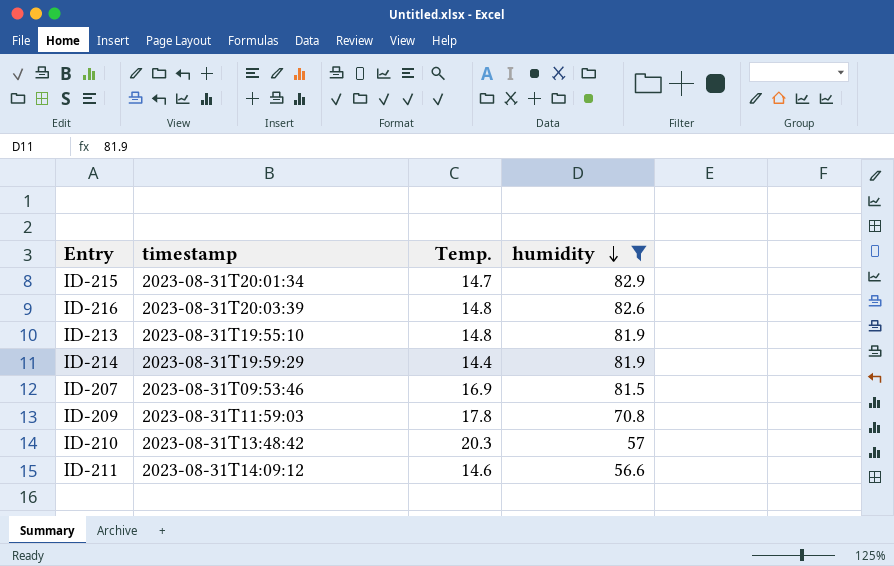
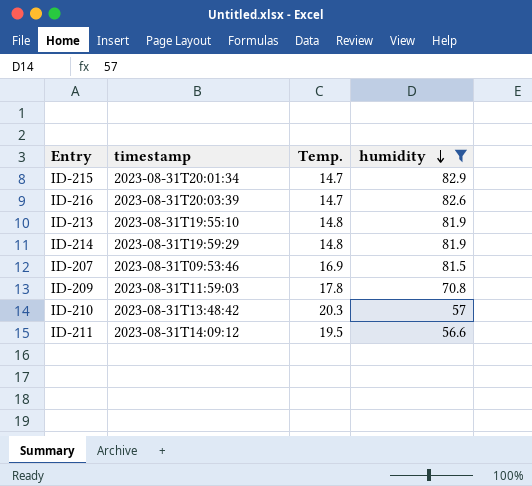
ID-216 | Temp.: 14.8 -> 14.7
ID-214 | Temp.: 14.4 -> 14.8
ID-211 | Temp.: 14.6 -> 19.5

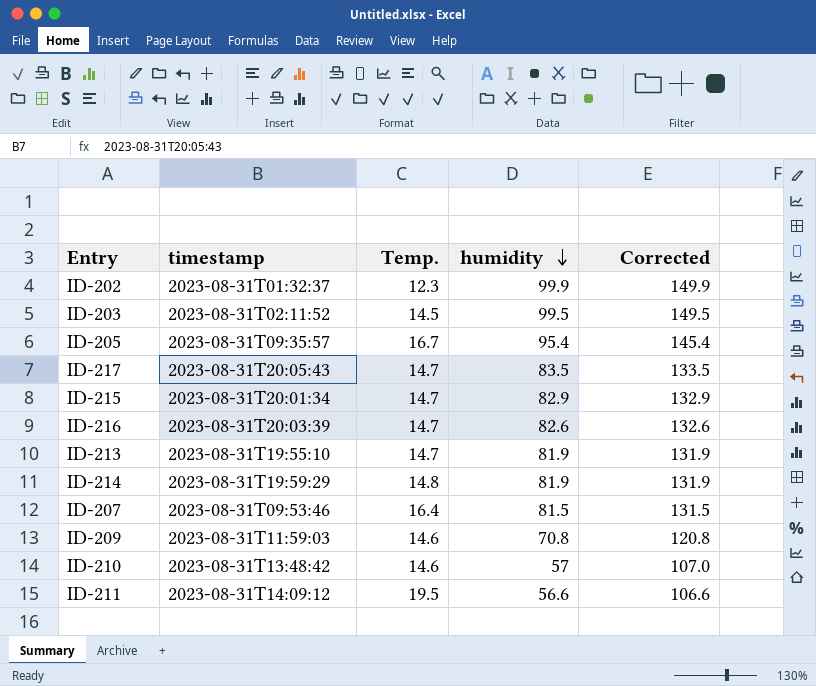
filter: humidity <= 82.9 -> none
column Corrected | formula: none -> [humidity] + 50
ID-213 | Temp.: 14.8 -> 14.7
ID-207 | Temp.: 16.9 -> 16.4
ID-209 | Temp.: 17.8 -> 14.6
ID-210 | Temp.: 20.3 -> 14.6

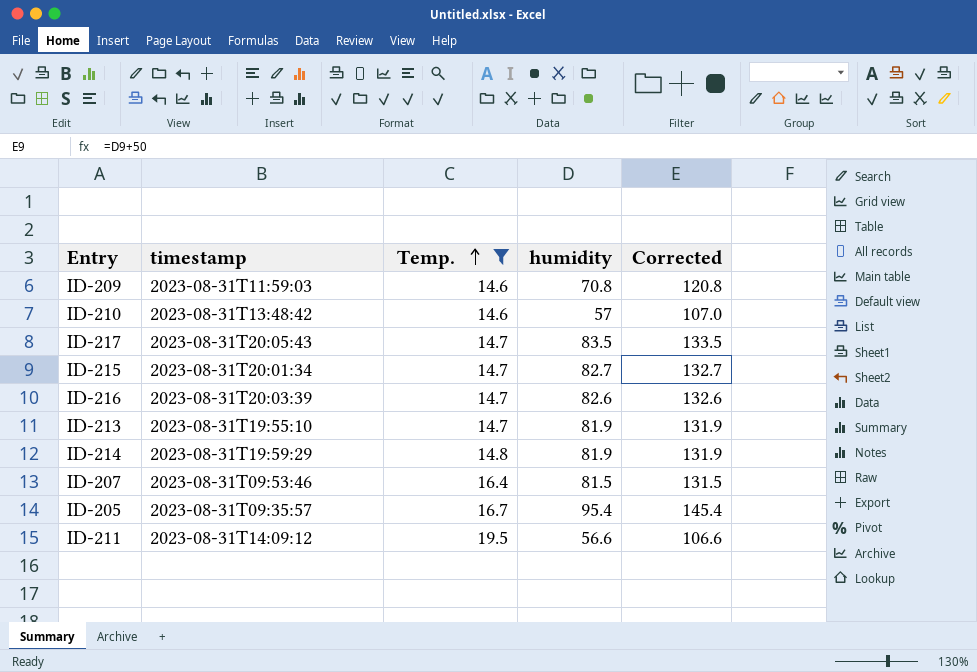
filter: none -> Temp. >= 14.6
row order: humidity descending -> Temp. ascending
ID-215 | humidity: 82.9 -> 82.7
ID-215 | Corrected: 132.9 -> 132.7

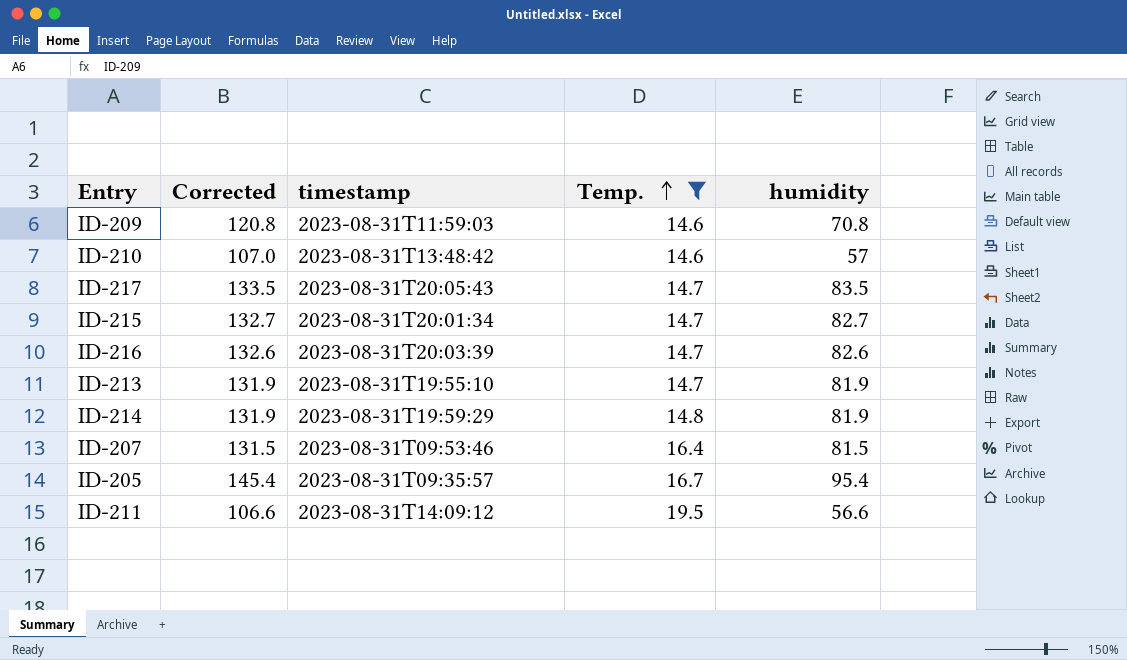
column Corrected | position: 5 -> 2

